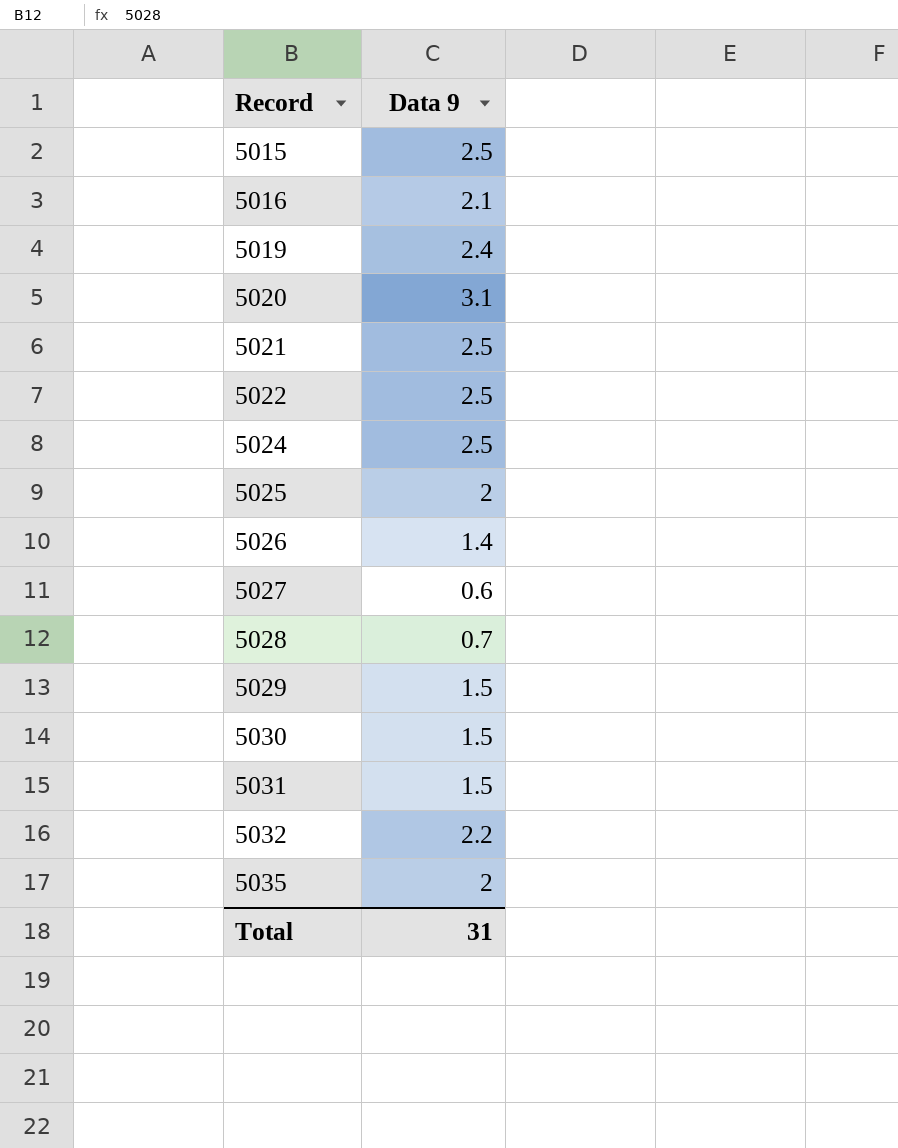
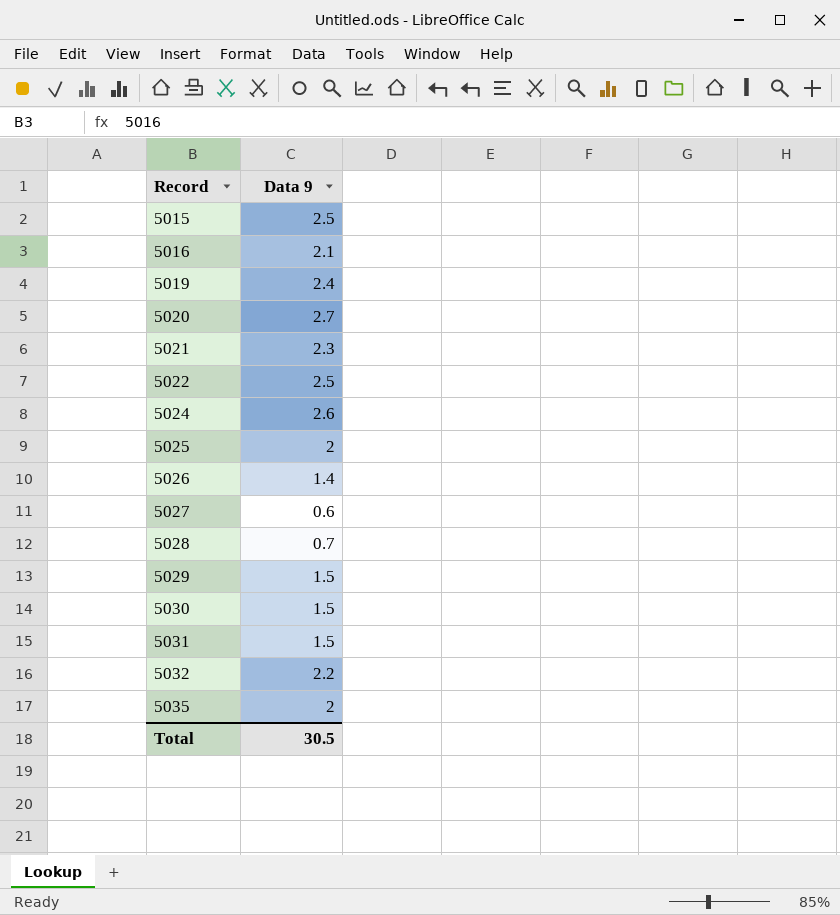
5020 | Data 9: 3.1 -> 2.7
5021 | Data 9: 2.5 -> 2.3
5024 | Data 9: 2.5 -> 2.6
Total | Data 9: 31 -> 30.5

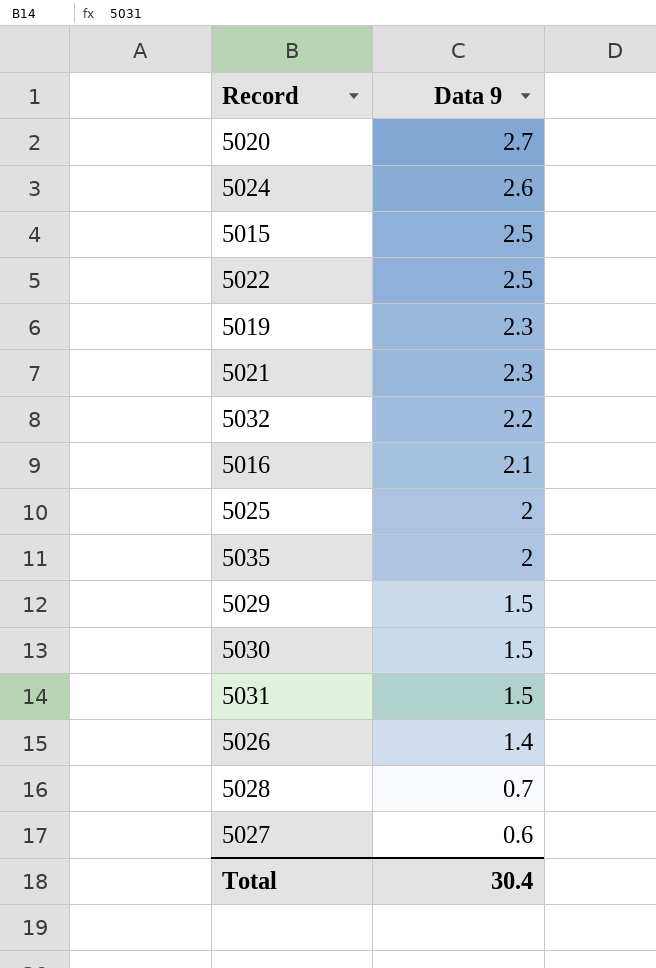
row order: Record ascending -> Data 9 descending
5019 | Data 9: 2.4 -> 2.3
Total | Data 9: 30.5 -> 30.4

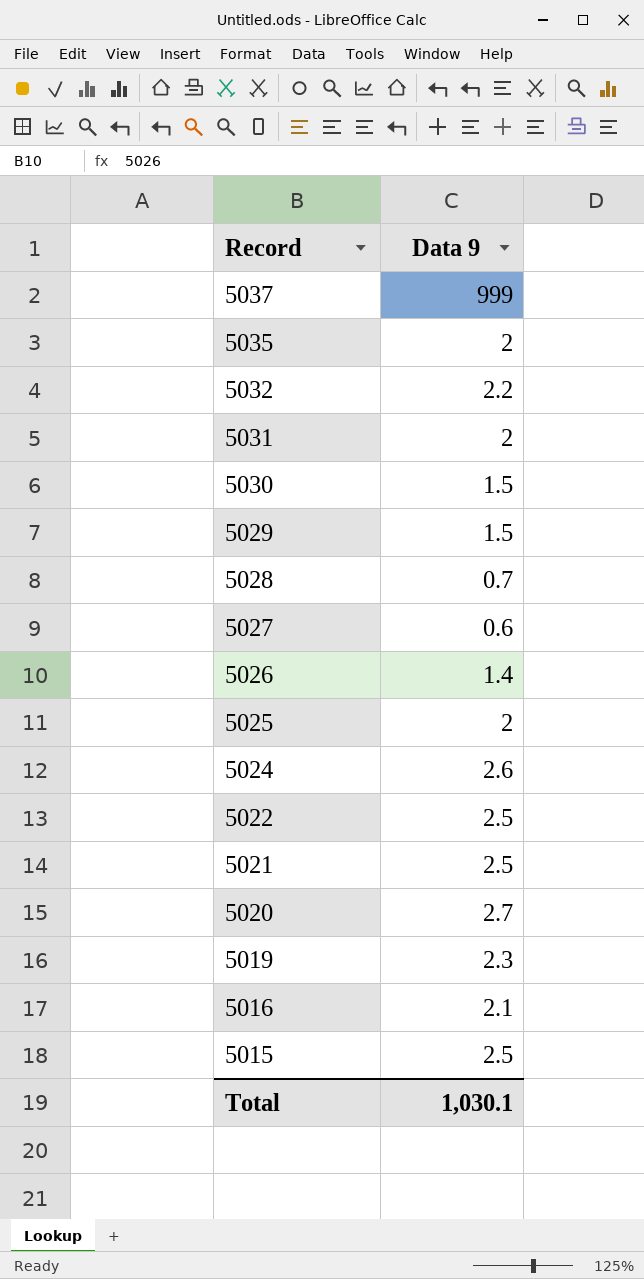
row order: Data 9 descending -> Record descending
row 5037: none -> 999
5031 | Data 9: 1.5 -> 2
5021 | Data 9: 2.3 -> 2.5
Total | Data 9: 30.4 -> 1,030.1

